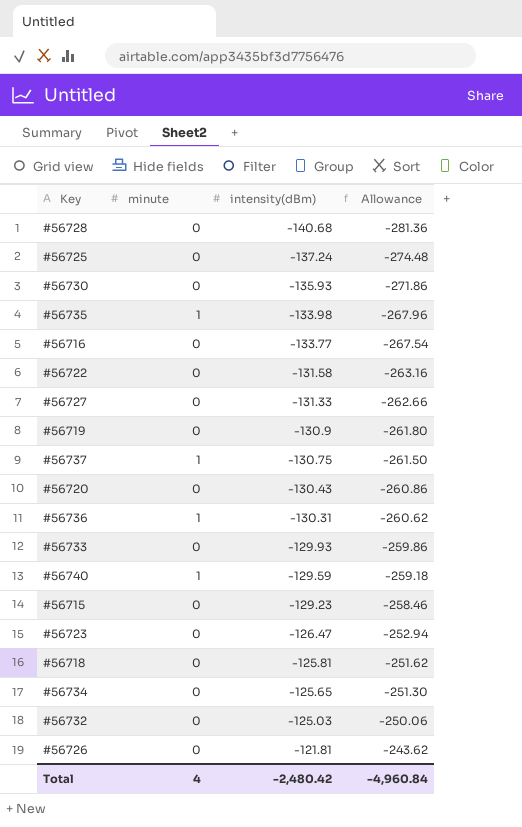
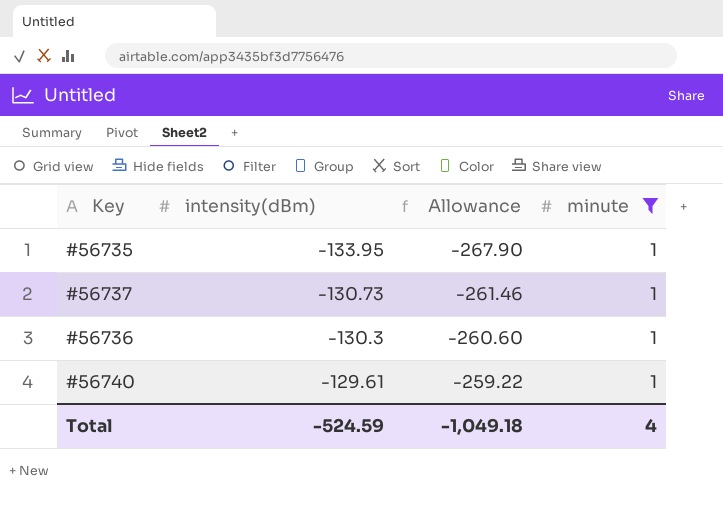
filter: none -> minute = 1
column minute | position: 2 -> 4
#56735 | intensity(dBm): -133.98 -> -133.95
#56735 | Allowance: -267.96 -> -267.90
#56737 | intensity(dBm): -130.75 -> -130.73
#56737 | Allowance: -261.50 -> -261.46
#56736 | intensity(dBm): -130.31 -> -130.3
#56736 | Allowance: -260.62 -> -260.60
#56740 | intensity(dBm): -129.59 -> -129.61
#56740 | Allowance: -259.18 -> -259.22
Total | intensity(dBm): -2,480.42 -> -524.59
Total | Allowance: -4,960.84 -> -1,049.18

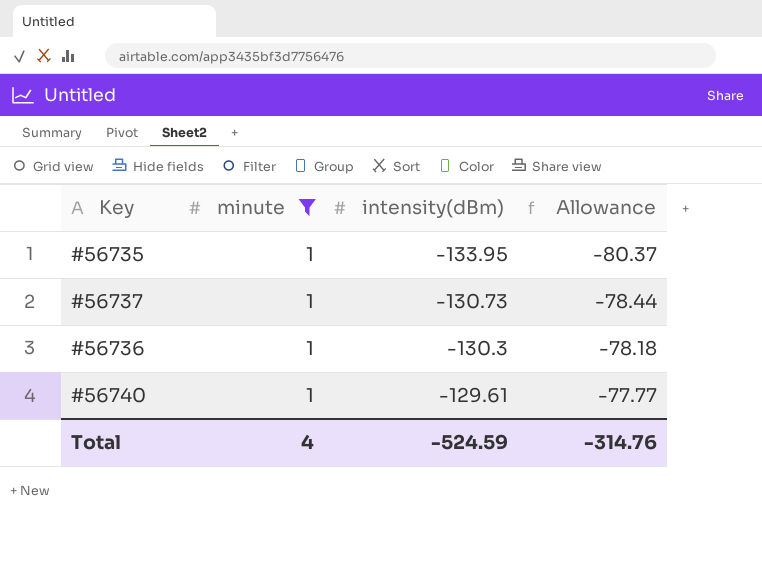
column minute | position: 4 -> 2
column Allowance | formula: [intensity(dBm)] * 2 -> [intensity(dBm)] * 0.6
Total | Allowance: -1,049.18 -> -314.76

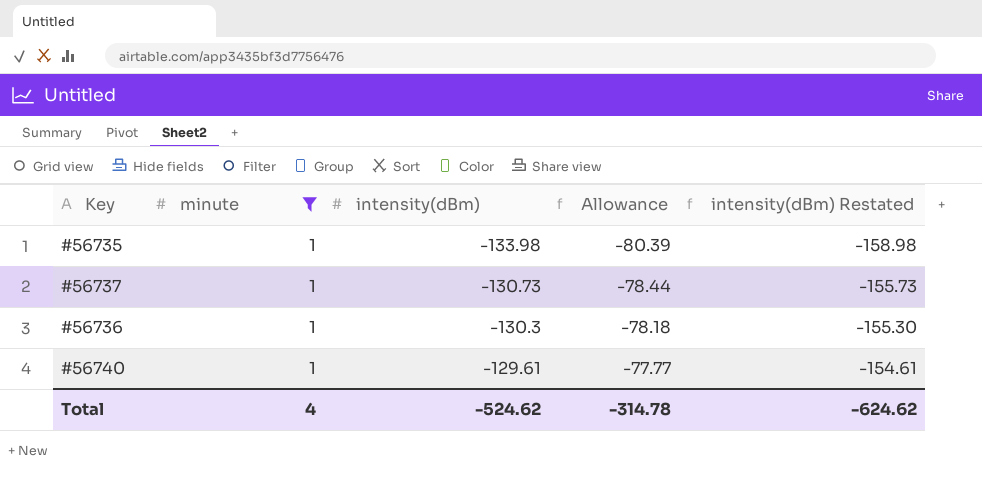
column intensity(dBm) Restated | formula: none -> [intensity(dBm)] - 25
#56735 | intensity(dBm): -133.95 -> -133.98
#56735 | Allowance: -80.37 -> -80.39
Total | intensity(dBm): -524.59 -> -524.62
Total | Allowance: -314.76 -> -314.78

